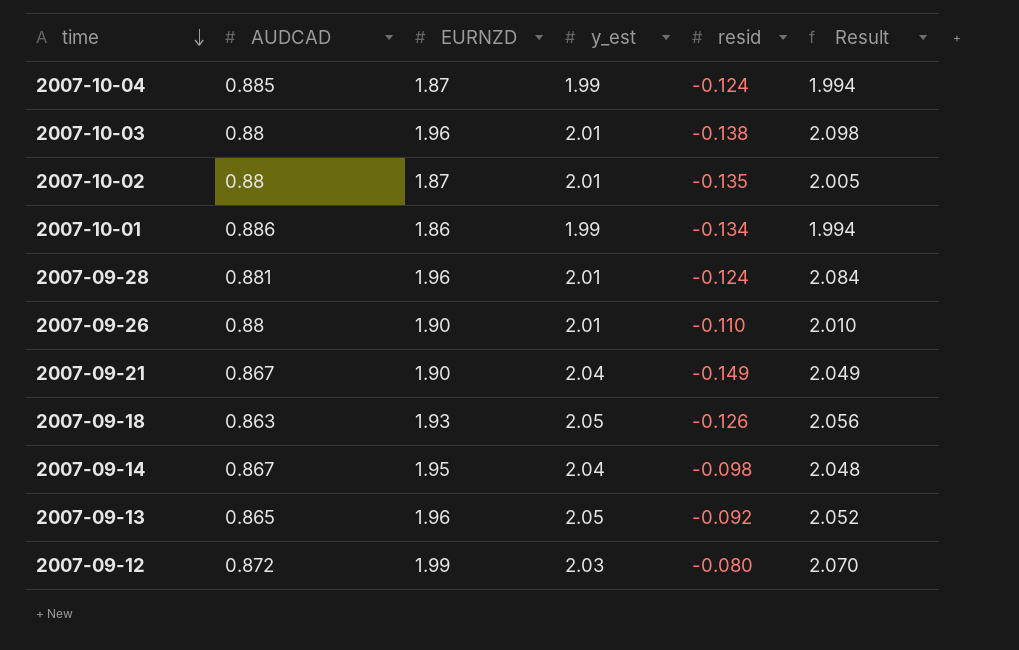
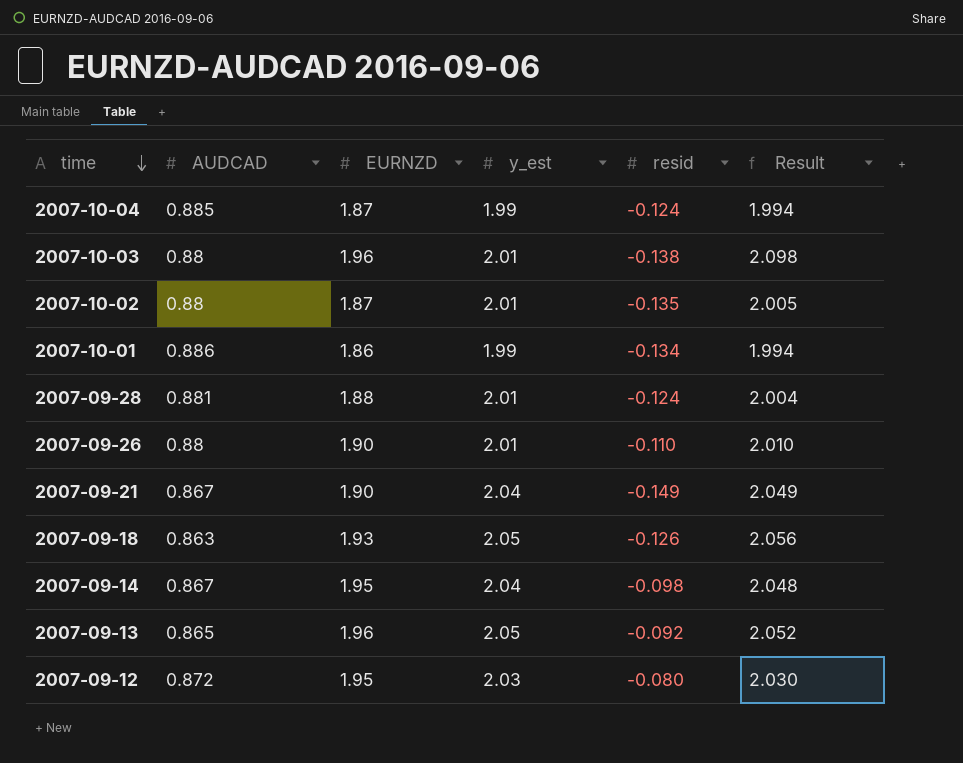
2007-09-28 | EURNZD: 1.96 -> 1.88
2007-09-28 | Result: 2.084 -> 2.004
2007-09-12 | EURNZD: 1.99 -> 1.95
2007-09-12 | Result: 2.070 -> 2.030

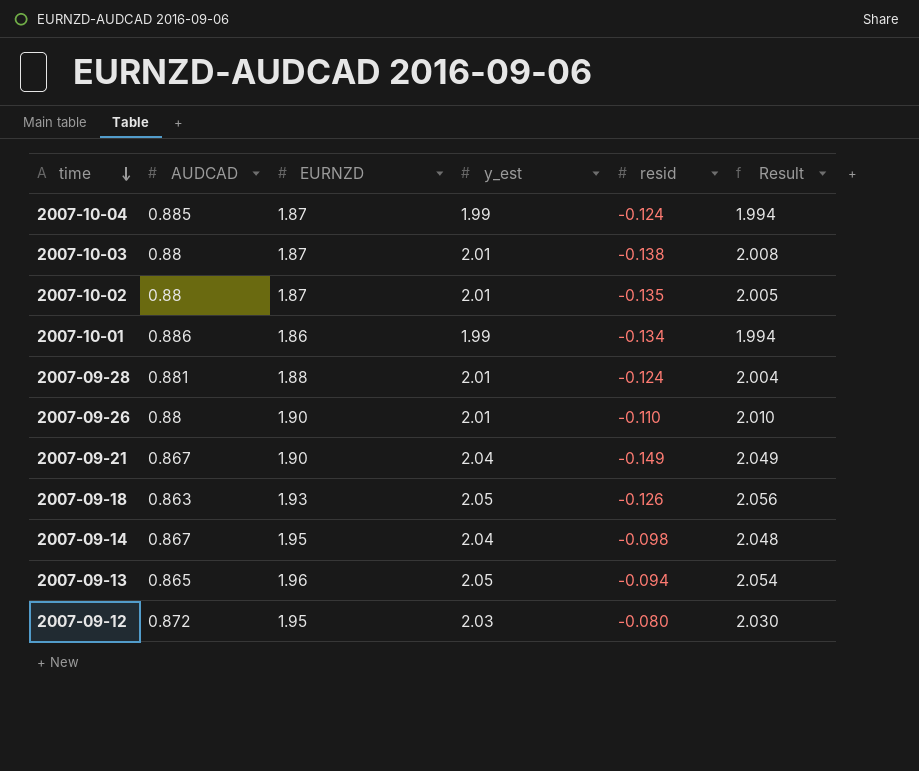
2007-10-03 | EURNZD: 1.96 -> 1.87
2007-10-03 | Result: 2.098 -> 2.008
2007-09-13 | resid: -0.092 -> -0.094
2007-09-13 | Result: 2.052 -> 2.054

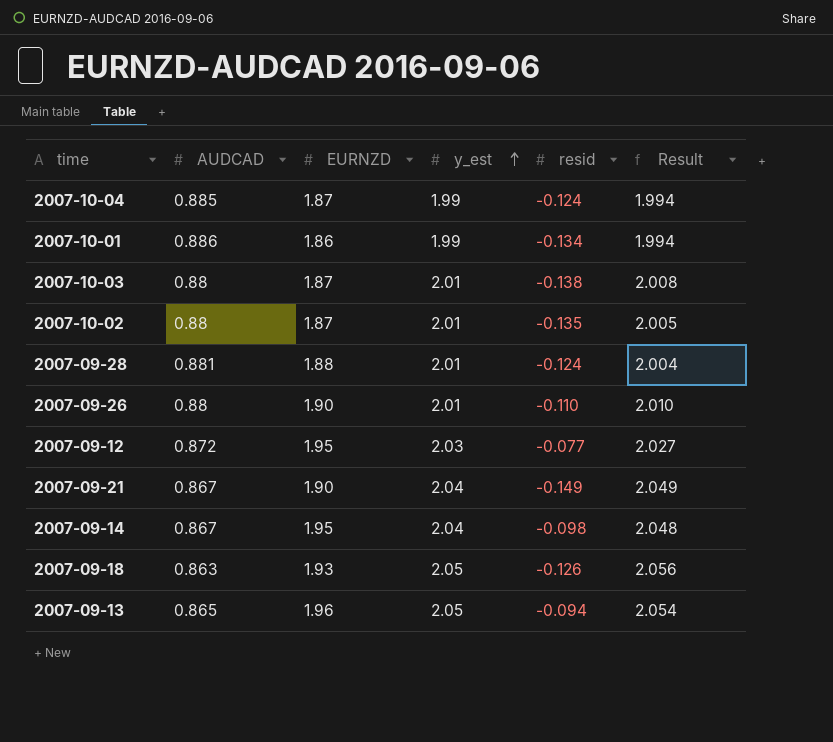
row order: time descending -> y_est ascending
2007-09-12 | resid: -0.080 -> -0.077
2007-09-12 | Result: 2.030 -> 2.027

